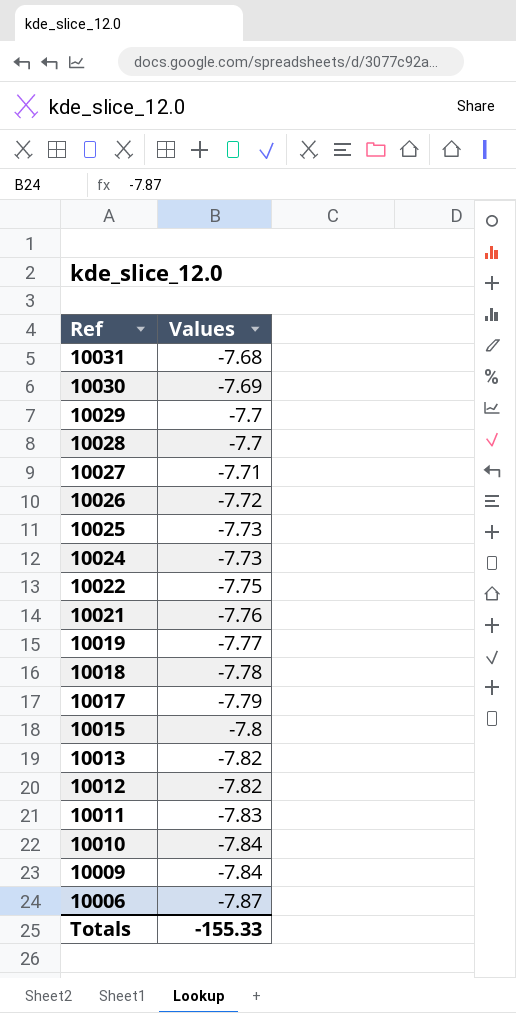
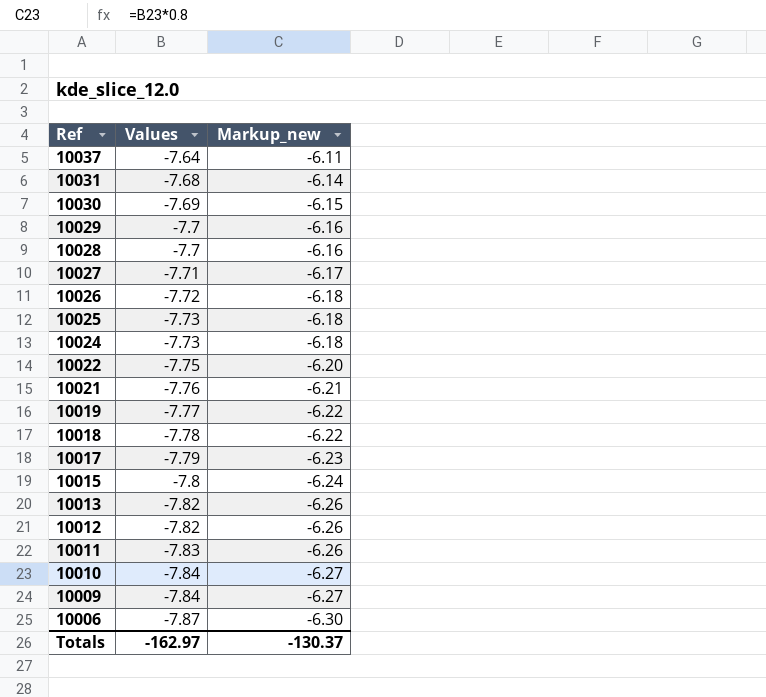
column Markup_new | formula: none -> [Values] * 0.8
row 10037: none -> -7.64 | -6.11
Totals | Values: -155.33 -> -162.97

